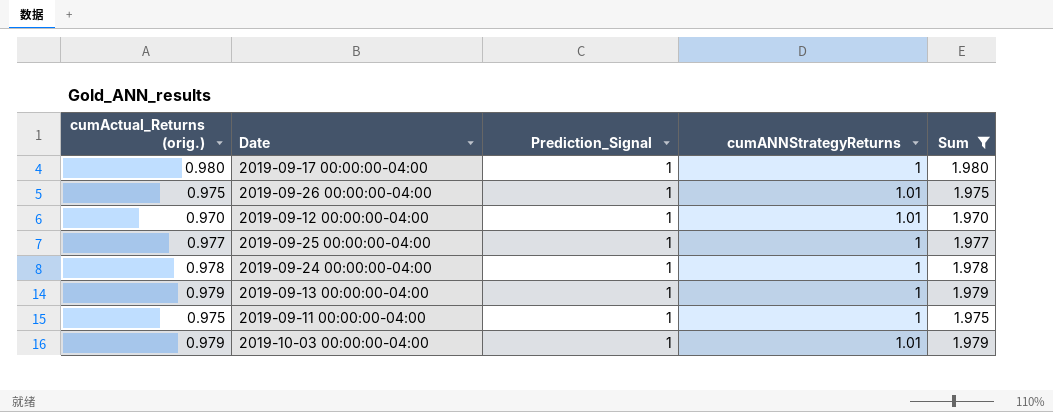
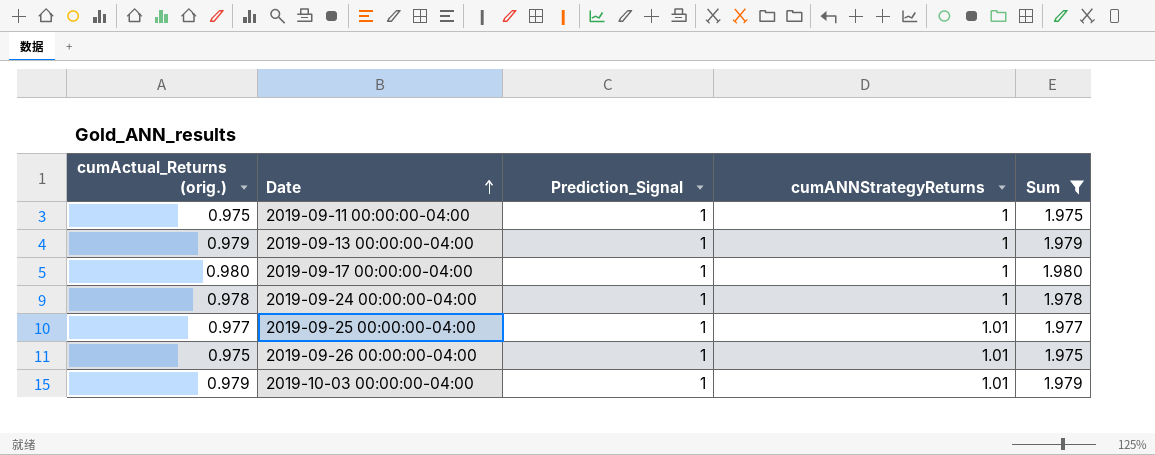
row order: none -> Date ascending
row 2019-09-12 00:00:00-04:00: 0.970 | 1 | 1.01 | 1.970 -> none
2019-09-25 00:00:00-04:00 | cumANNStrategyReturns: 1 -> 1.01

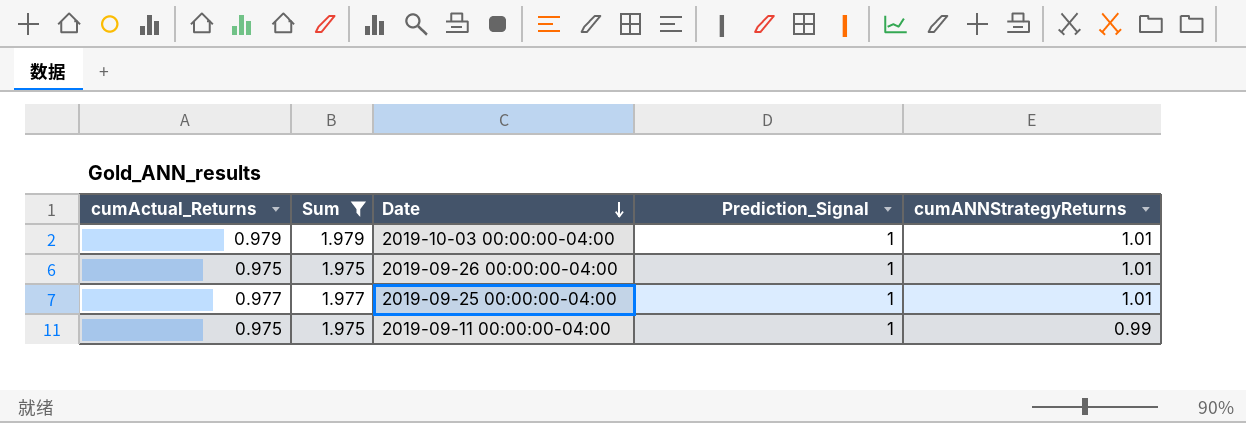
row order: Date ascending -> Date descending
column name: cumActual_Returns (orig.) -> cumActual_Returns
column Sum | position: 5 -> 2
row 2019-09-13 00:00:00-04:00: 0.979 | 1 | 1 | 1.979 -> none
row 2019-09-17 00:00:00-04:00: 0.980 | 1 | 1 | 1.980 -> none
row 2019-09-24 00:00:00-04:00: 0.978 | 1 | 1 | 1.978 -> none
2019-09-11 00:00:00-04:00 | cumANNStrategyReturns: 1 -> 0.99

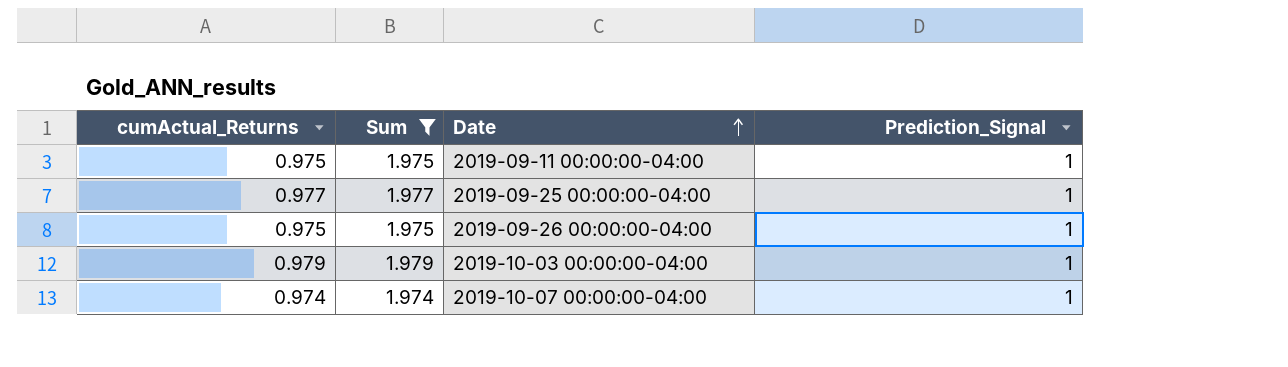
row order: Date descending -> Date ascending
column cumANNStrategyReturns | position: 5 -> none
row 2019-10-07 00:00:00-04:00: none -> 0.974 | 1.974 | 1

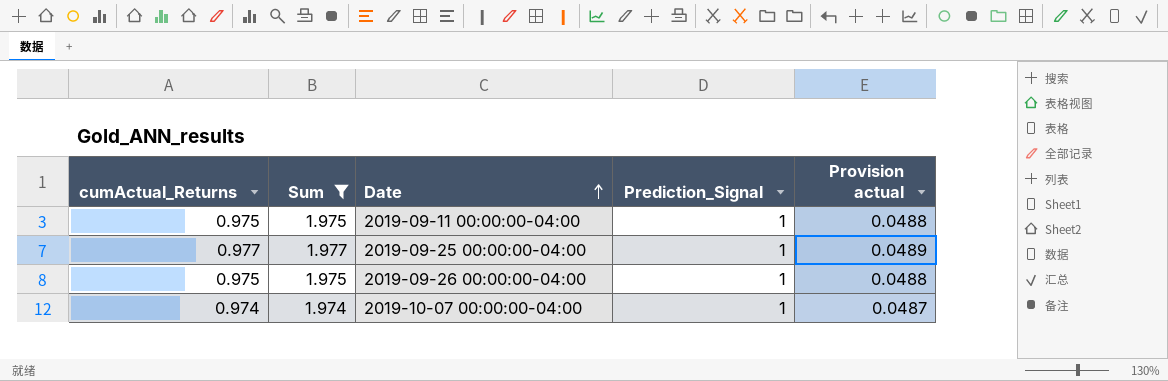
column Provision actual | formula: none -> [cumActual_Returns] * 0.05
row 2019-10-03 00:00:00-04:00: 0.979 | 1.979 | 1 -> none

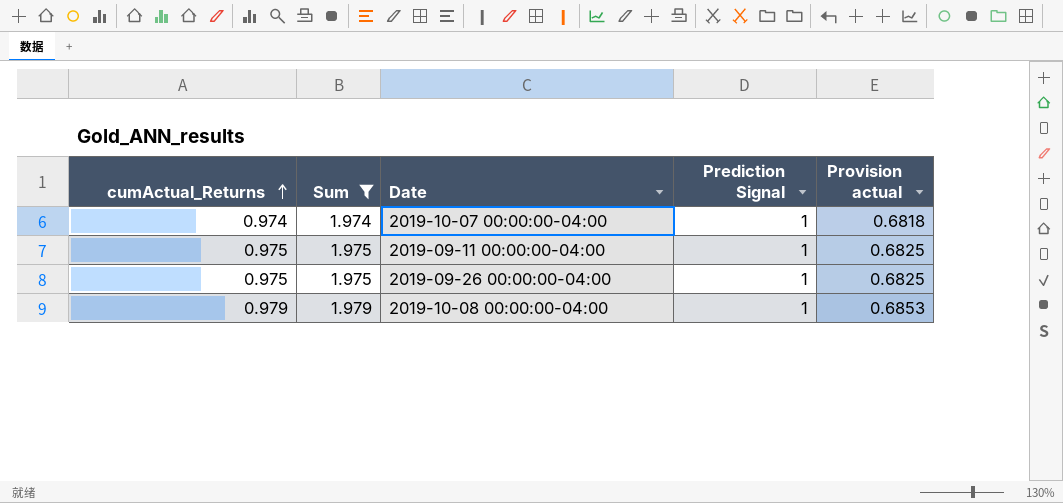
row order: Date ascending -> cumActual_Returns ascending
column name: Prediction_Signal -> Prediction Signal
column Provision actual | formula: [cumActual_Returns] * 0.05 -> [cumActual_Returns] * 0.7
row 2019-09-25 00:00:00-04:00: 0.977 | 1.977 | 1 | 0.0489 -> none
row 2019-10-08 00:00:00-04:00: none -> 0.979 | 1.979 | 1 | 0.6853

